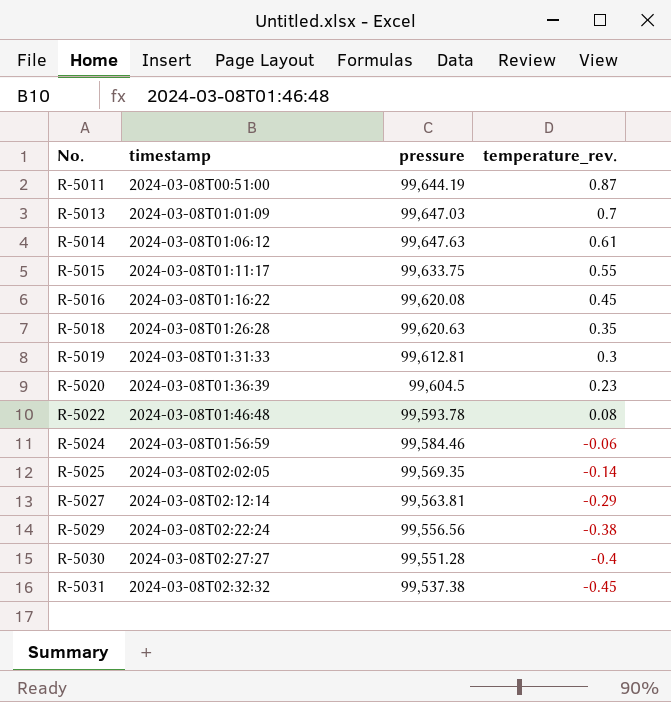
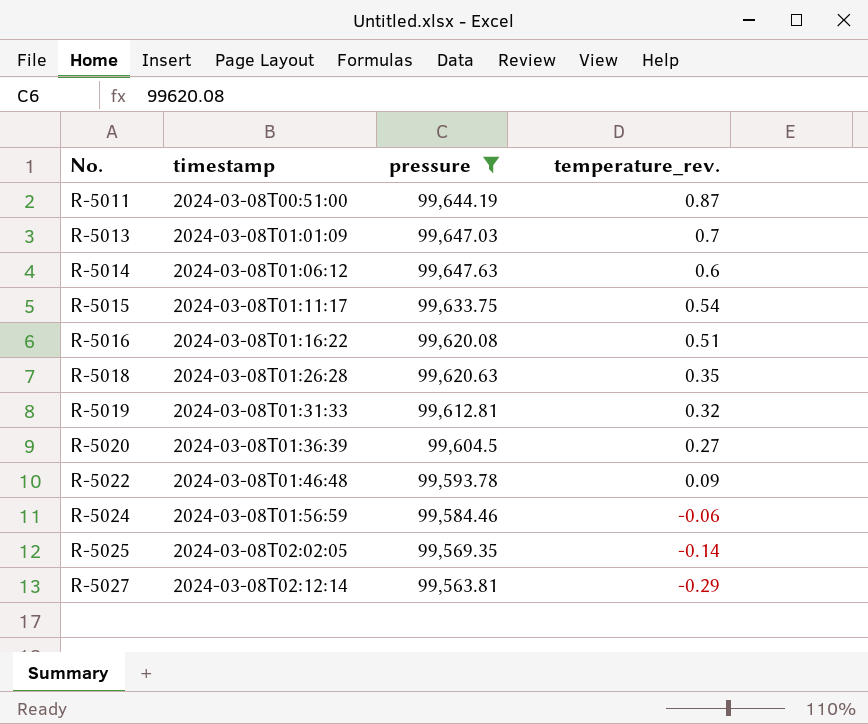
filter: none -> pressure >= 99,563.81
R-5014 | temperature_rev.: 0.61 -> 0.6
R-5015 | temperature_rev.: 0.55 -> 0.54
R-5016 | temperature_rev.: 0.45 -> 0.51
R-5019 | temperature_rev.: 0.3 -> 0.32
R-5020 | temperature_rev.: 0.23 -> 0.27
R-5022 | temperature_rev.: 0.08 -> 0.09

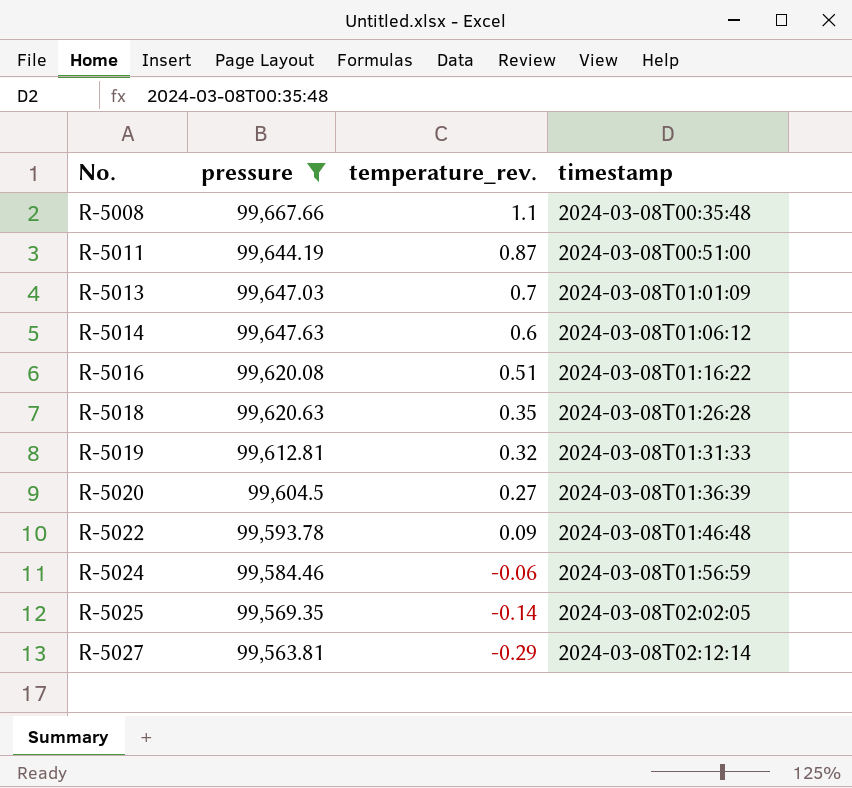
column timestamp | position: 2 -> 4
row R-5015: 2024-03-08T01:11:17 | 99,633.75 | 0.54 -> none
row R-5008: none -> 99,667.66 | 1.1 | 2024-03-08T00:35:48

